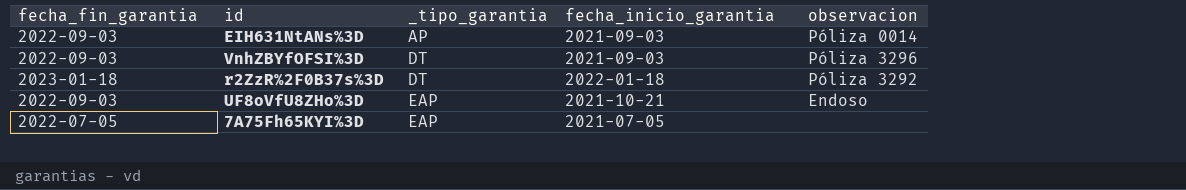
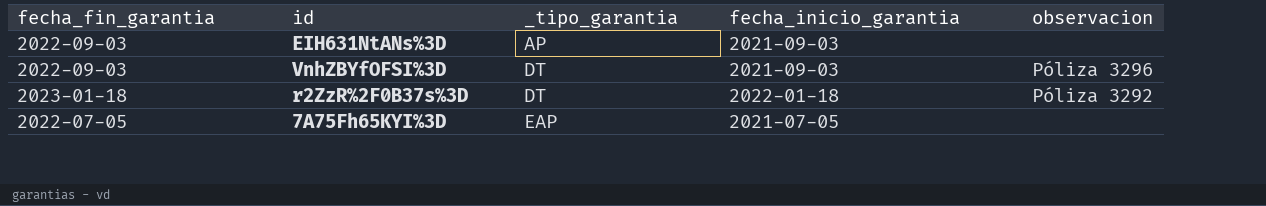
row UF8oVfU8ZHo%3D: 2022-09-03 | EAP | 2021-10-21 | Endoso -> none
EIH631NtANs%3D | observacion: Póliza 0014 -> none

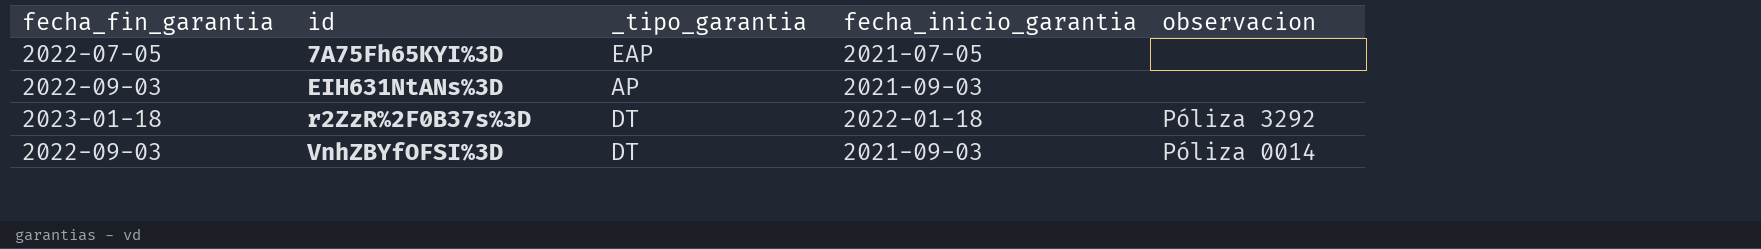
row order: _tipo_garantia ascending -> id ascending
VnhZBYfOFSI%3D | observacion: Póliza 3296 -> Póliza 0014

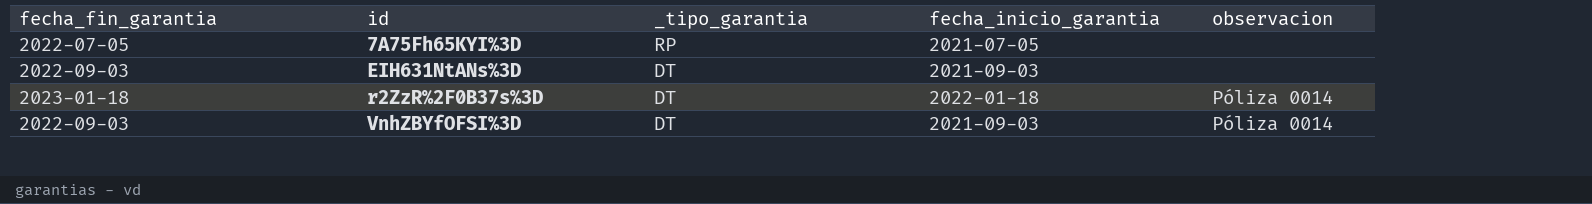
7A75Fh65KYI%3D | _tipo_garantia: EAP -> RP
EIH631NtANs%3D | _tipo_garantia: AP -> DT
r2ZzR%2F0B37s%3D | observacion: Póliza 3292 -> Póliza 0014

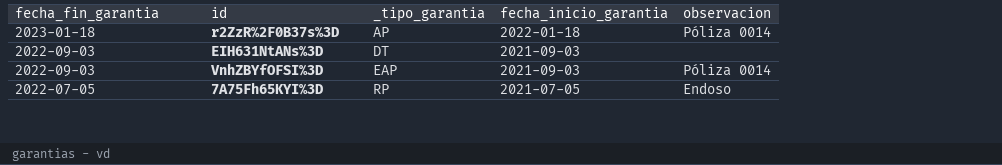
row order: id ascending -> fecha_fin_garantia descending
r2ZzR%2F0B37s%3D | _tipo_garantia: DT -> AP
VnhZBYfOFSI%3D | _tipo_garantia: DT -> EAP
7A75Fh65KYI%3D | observacion: none -> Endoso

